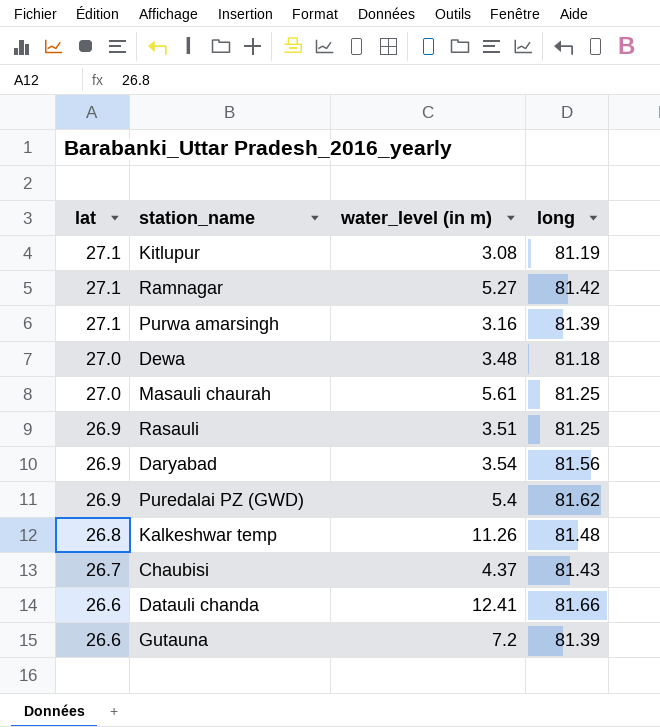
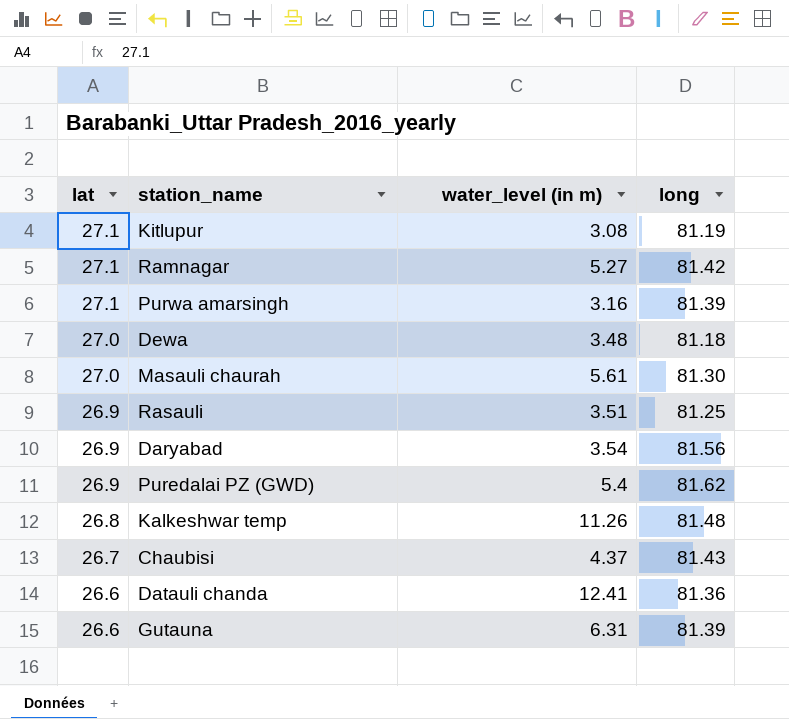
Masauli chaurah | long: 81.25 -> 81.30
Datauli chanda | long: 81.66 -> 81.36
Gutauna | water_level (in m): 7.2 -> 6.31

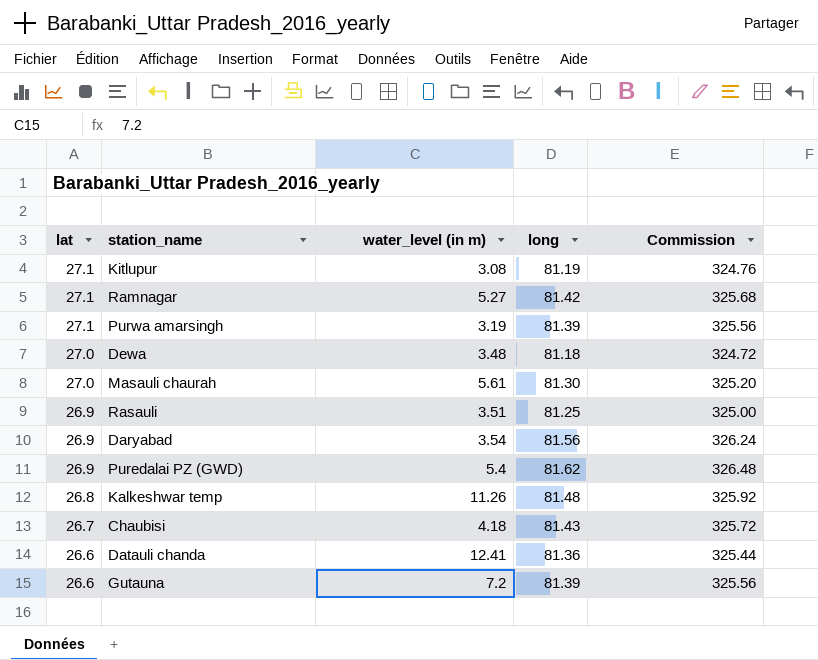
column Commission | formula: none -> [long] * 4
Purwa amarsingh | water_level (in m): 3.16 -> 3.19
Chaubisi | water_level (in m): 4.37 -> 4.18
Gutauna | water_level (in m): 6.31 -> 7.2

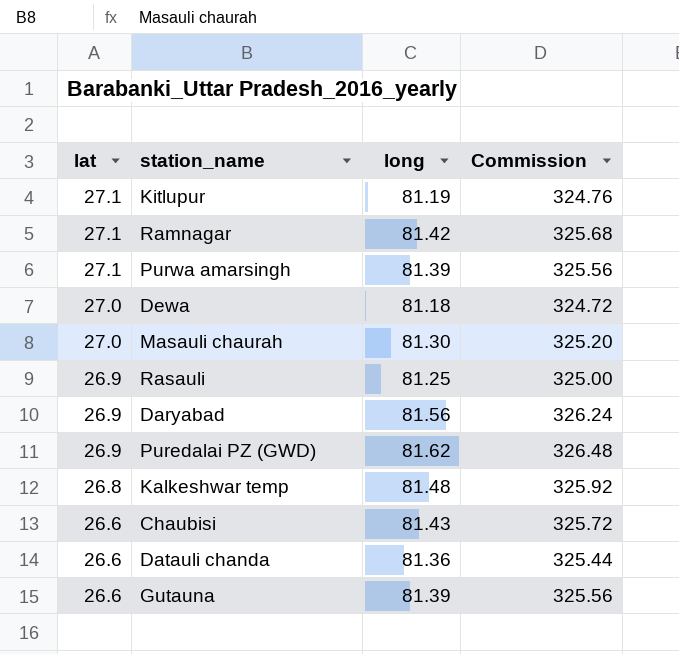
column water_level (in m) | position: 3 -> none
Chaubisi | lat: 26.7 -> 26.6

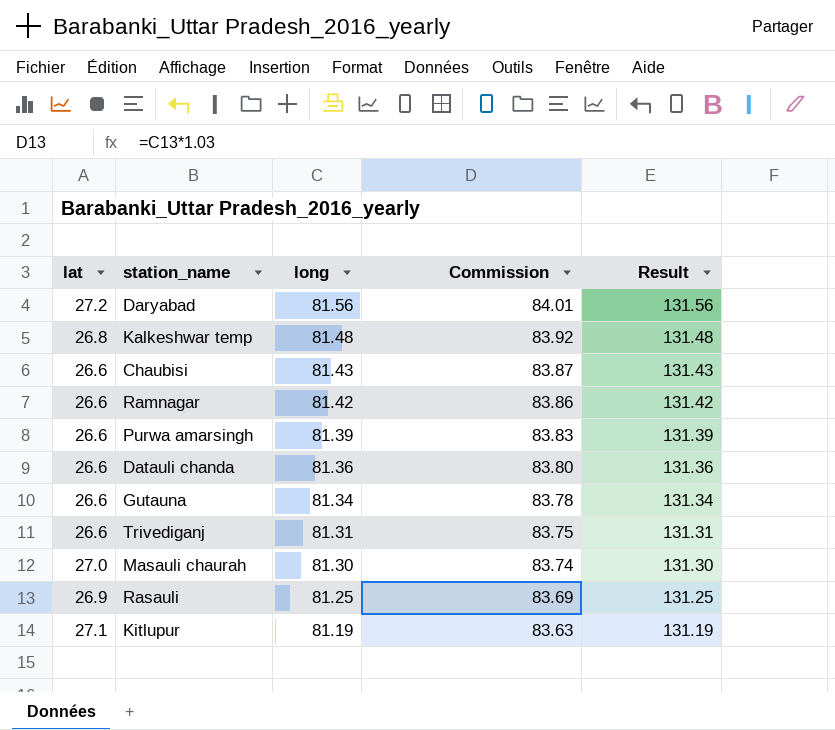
row order: lat descending -> long descending
column Commission | formula: [long] * 4 -> [long] * 1.03
column Result | formula: none -> [long] + 50
row Dewa: 27.0 | 81.18 | 324.72 -> none
row Puredalai PZ (GWD): 26.9 | 81.62 | 326.48 -> none
Daryabad | lat: 26.9 -> 27.2
Ramnagar | lat: 27.1 -> 26.6
Purwa amarsingh | lat: 27.1 -> 26.6
Gutauna | long: 81.39 -> 81.34
row Trivediganj: none -> 26.6 | 81.31 | 83.75 | 131.31

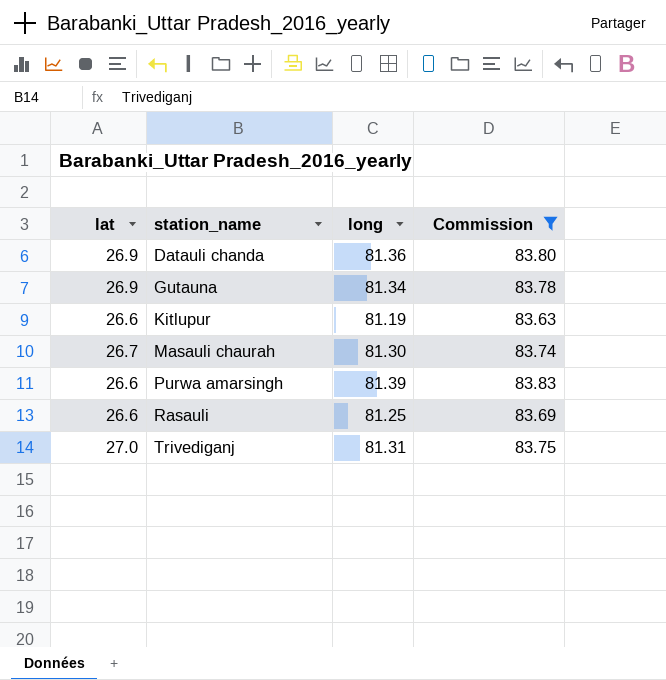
filter: none -> Commission <= 83.83
row order: long descending -> station_name ascending
column Result | formula: [long] + 50 -> none
Datauli chanda | lat: 26.6 -> 26.9
Gutauna | lat: 26.6 -> 26.9
Kitlupur | lat: 27.1 -> 26.6
Masauli chaurah | lat: 27.0 -> 26.7
Rasauli | lat: 26.9 -> 26.6
Trivediganj | lat: 26.6 -> 27.0

